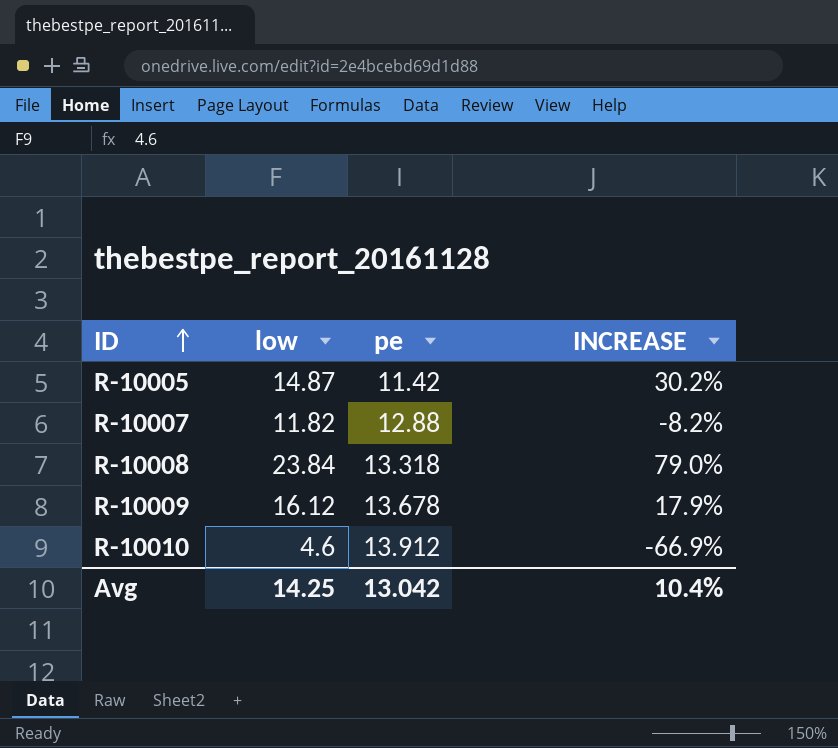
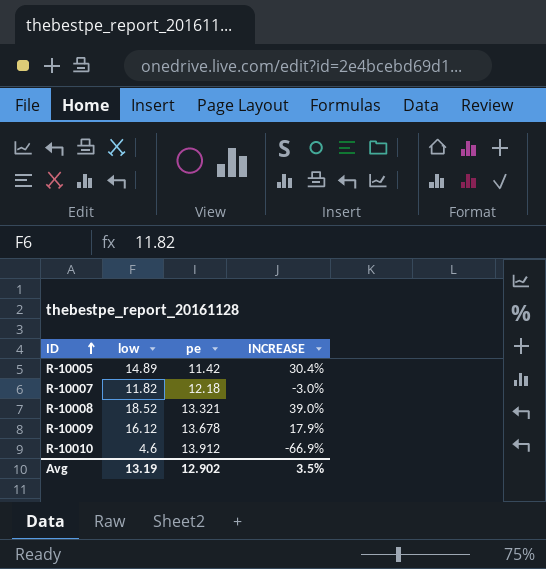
R-10005 | low: 14.87 -> 14.89
R-10005 | INCREASE: 30.2% -> 30.4%
R-10007 | pe: 12.88 -> 12.18
R-10007 | INCREASE: -8.2% -> -3.0%
R-10008 | low: 23.84 -> 18.52
R-10008 | pe: 13.318 -> 13.321
R-10008 | INCREASE: 79.0% -> 39.0%
Avg | low: 14.25 -> 13.19
Avg | pe: 13.042 -> 12.902
Avg | INCREASE: 10.4% -> 3.5%

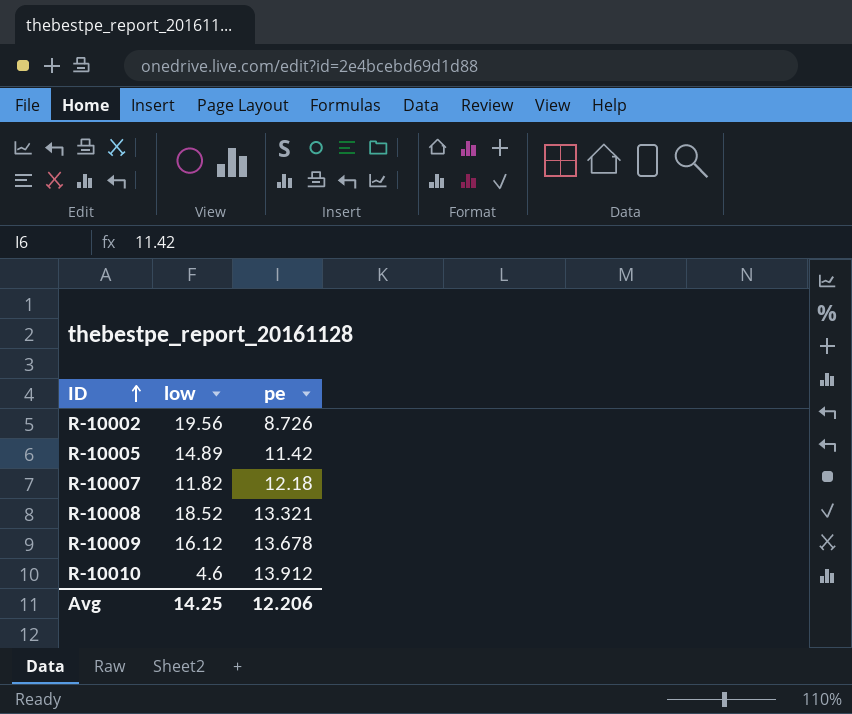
column INCREASE | formula: ([low] - [pe]) / [pe] -> none
row R-10002: none -> 19.56 | 8.726
Avg | low: 13.19 -> 14.25
Avg | pe: 12.902 -> 12.206

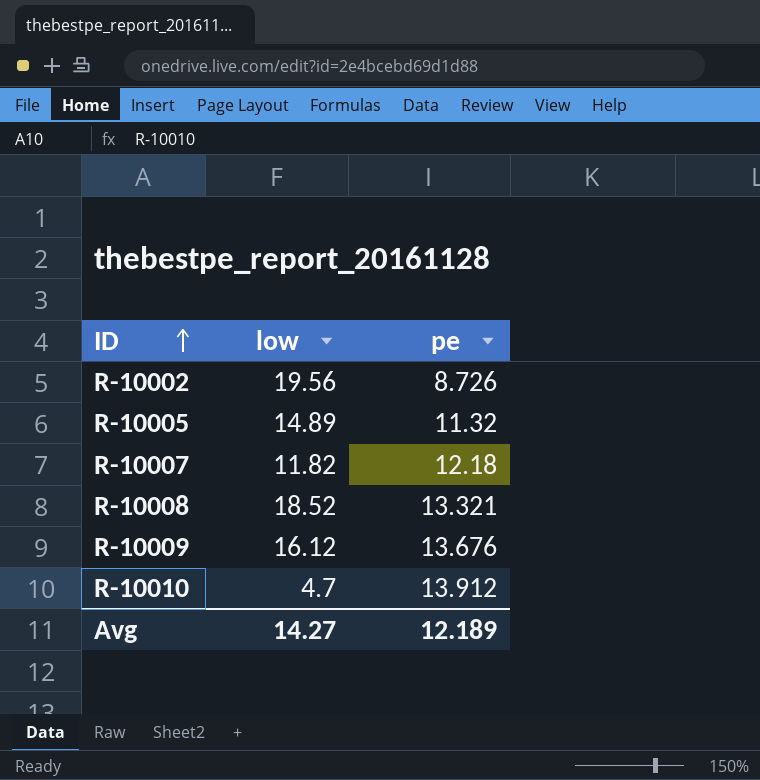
R-10005 | pe: 11.42 -> 11.32
R-10009 | pe: 13.678 -> 13.676
R-10010 | low: 4.6 -> 4.7
Avg | low: 14.25 -> 14.27
Avg | pe: 12.206 -> 12.189

